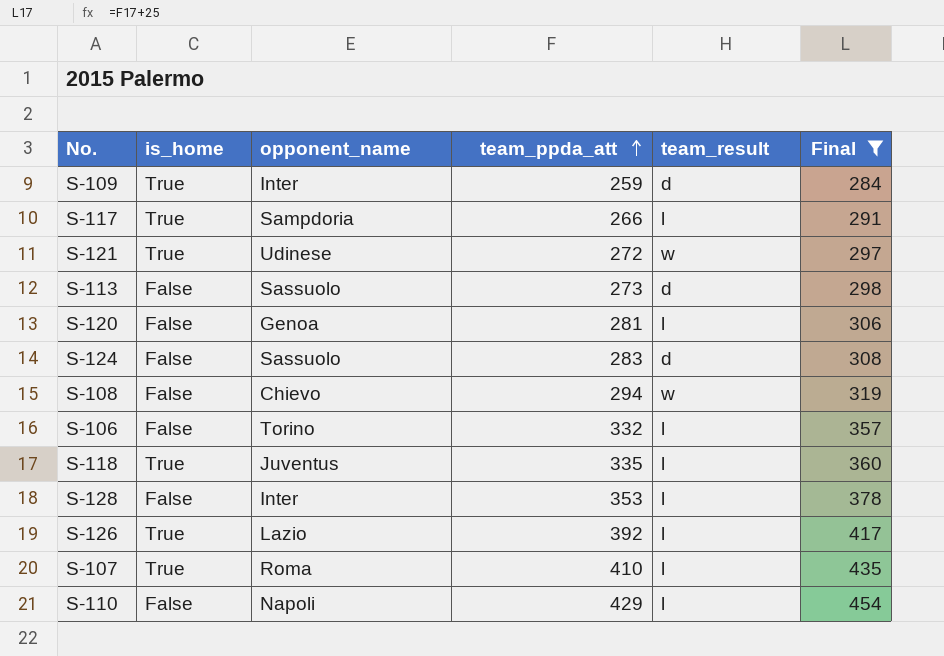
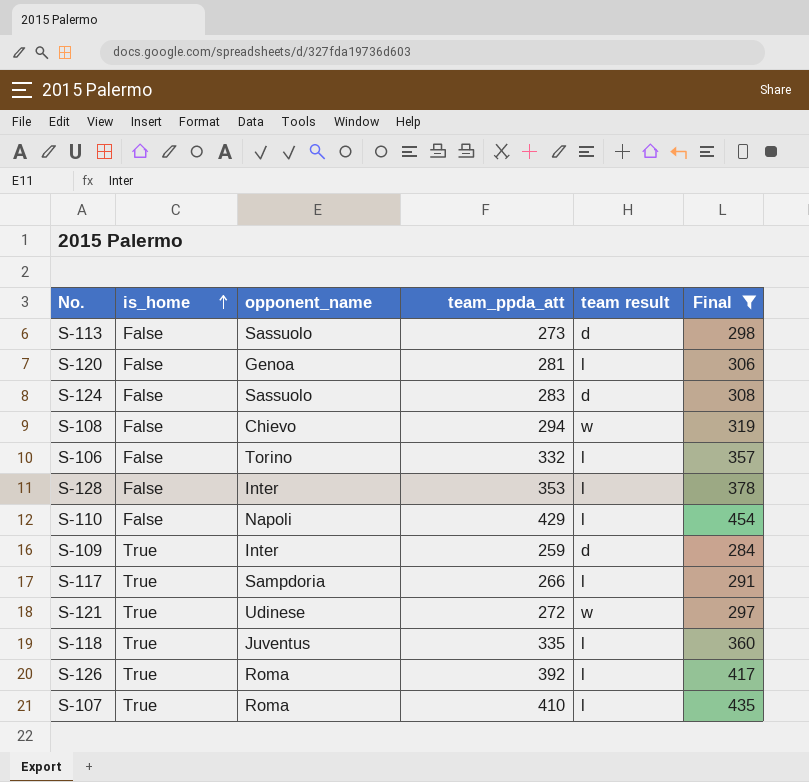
row order: team_ppda_att ascending -> is_home ascending
column name: team_result -> team result
S-126 | opponent_name: Lazio -> Roma

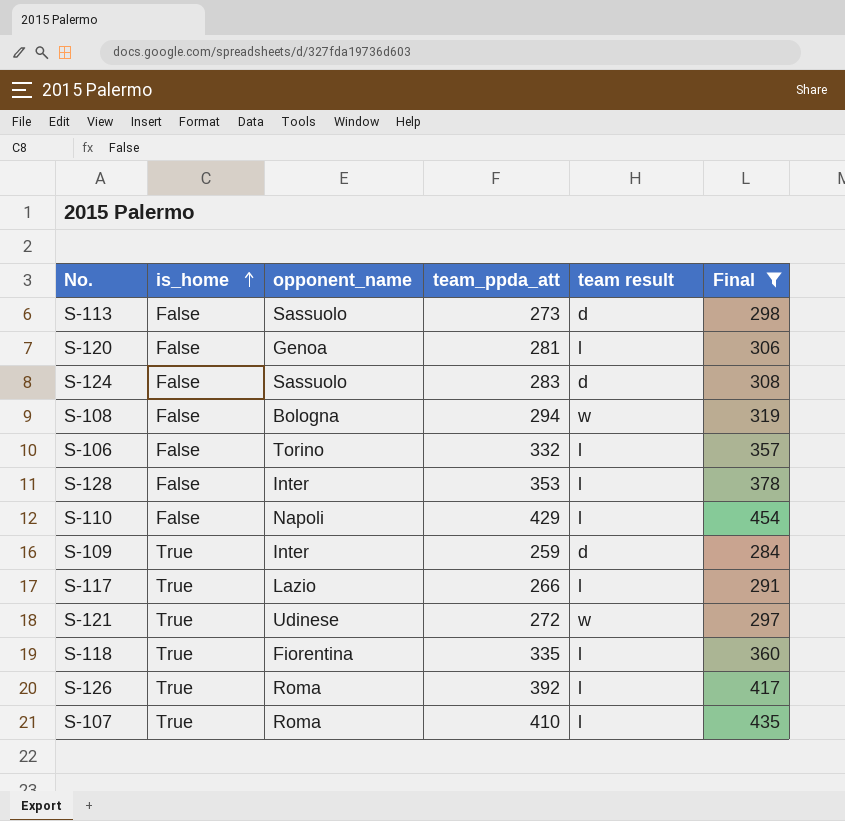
S-108 | opponent_name: Chievo -> Bologna
S-117 | opponent_name: Sampdoria -> Lazio
S-118 | opponent_name: Juventus -> Fiorentina

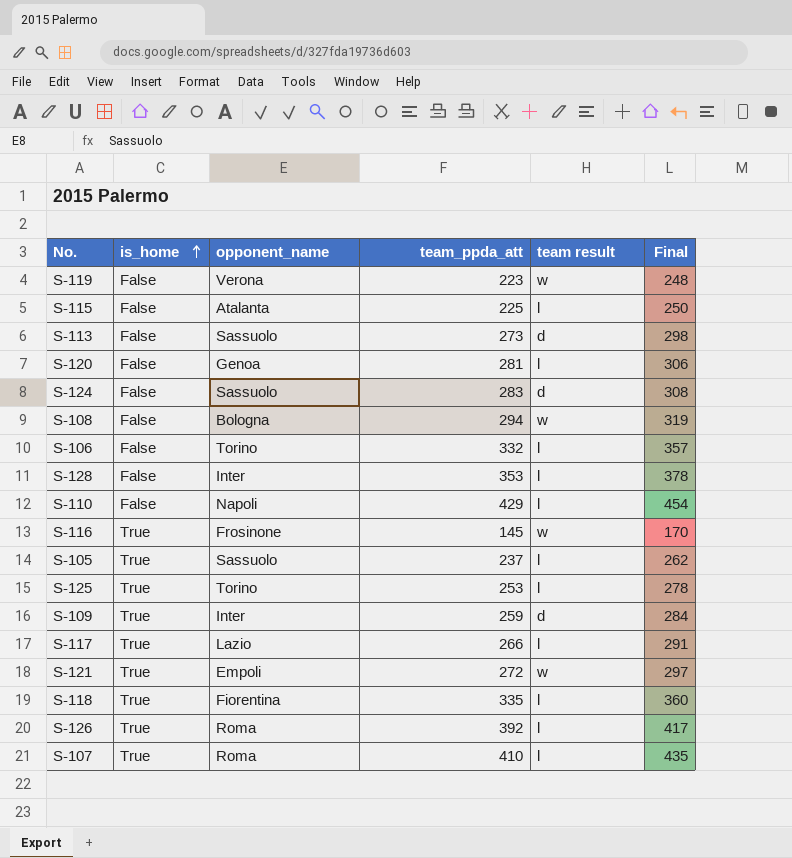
filter: Final >= 284 -> none
S-121 | opponent_name: Udinese -> Empoli

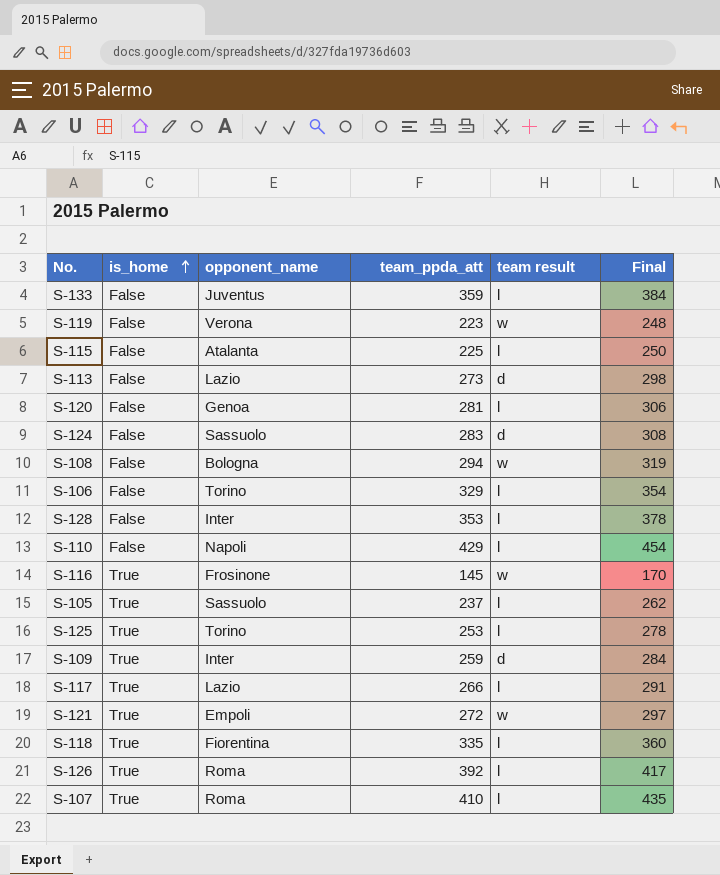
row S-133: none -> False | Juventus | 359 | l | 384
S-113 | opponent_name: Sassuolo -> Lazio
S-106 | team_ppda_att: 332 -> 329
S-106 | Final: 357 -> 354

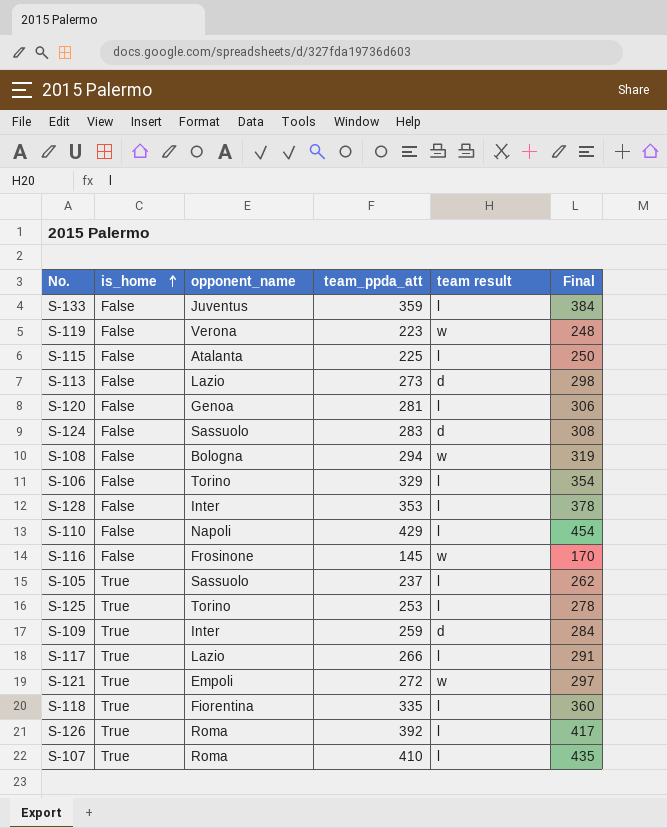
S-116 | is_home: True -> False

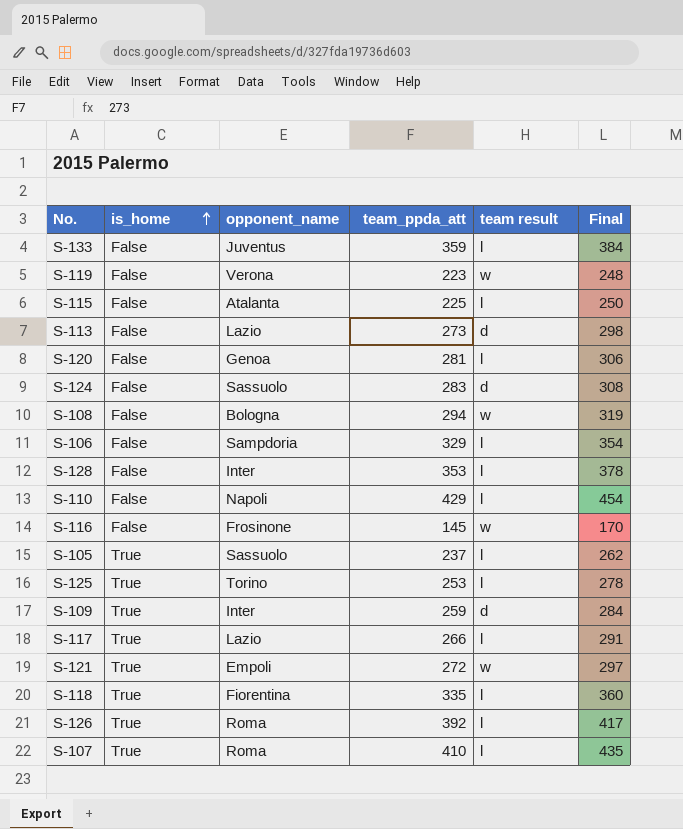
S-106 | opponent_name: Torino -> Sampdoria

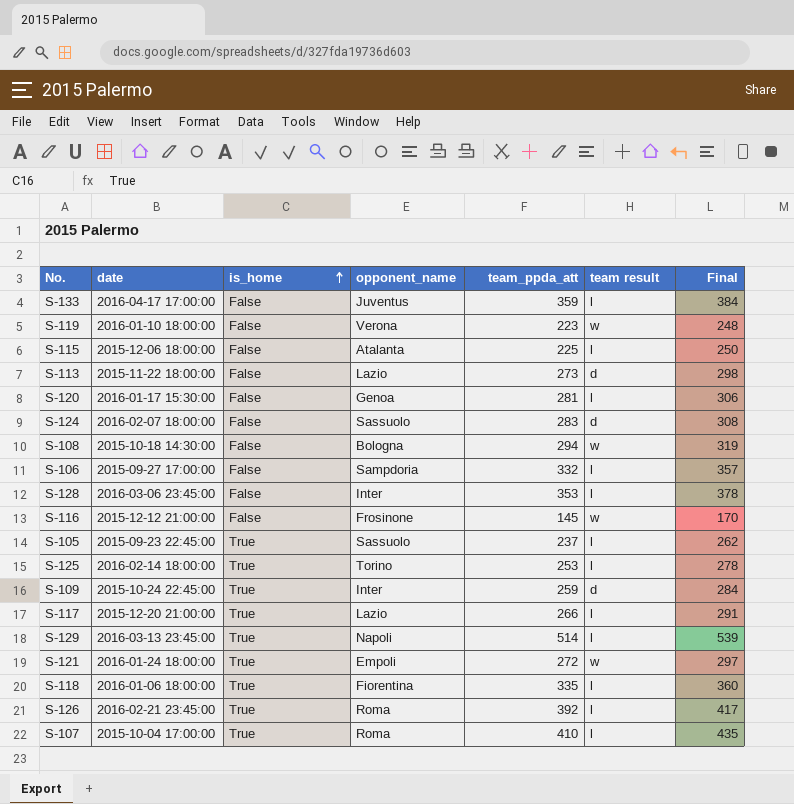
column date | position: none -> 2
row S-110: False | Napoli | 429 | l | 454 -> none
S-106 | team_ppda_att: 329 -> 332
S-106 | Final: 354 -> 357
row S-129: none -> 2016-03-13 23:45:00 | True | Napoli | 514 | l | 539

